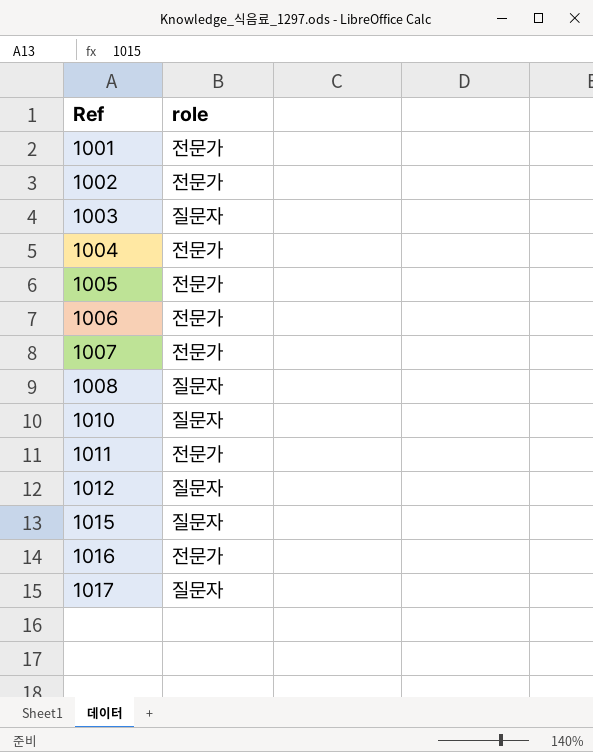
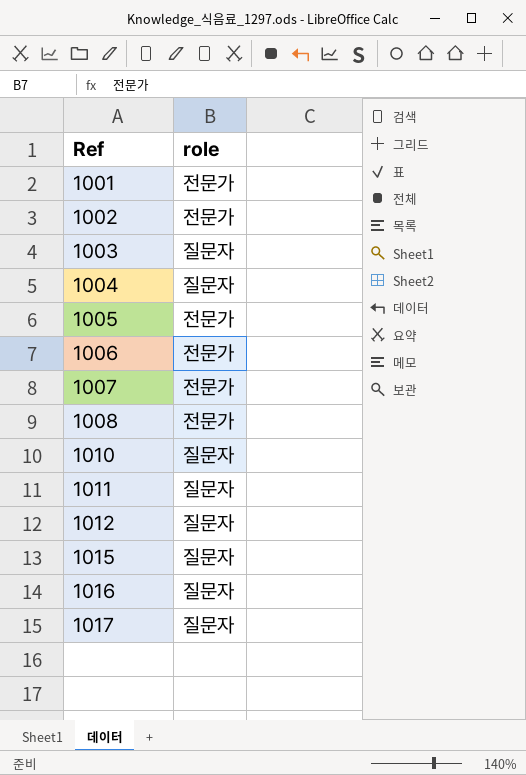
1004 | role: 전문가 -> 질문자
1008 | role: 질문자 -> 전문가
1011 | role: 전문가 -> 질문자
1016 | role: 전문가 -> 질문자

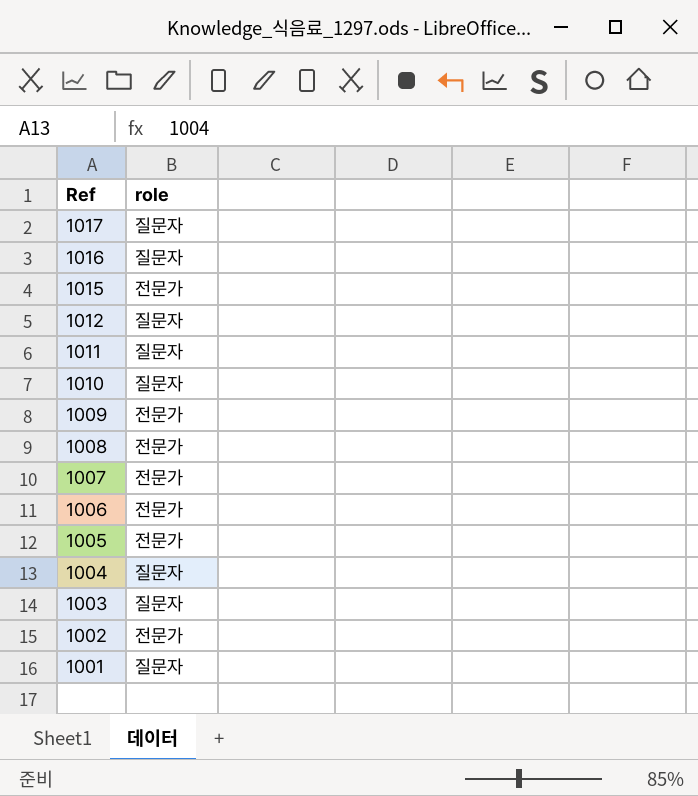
row order: Ref ascending -> Ref descending
1015 | role: 질문자 -> 전문가
row 1009: none -> 전문가
1001 | role: 전문가 -> 질문자

